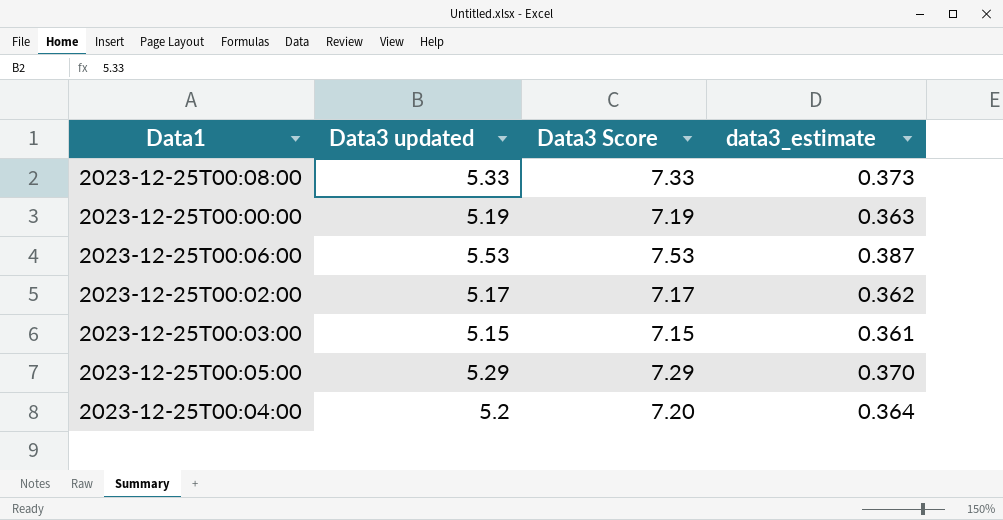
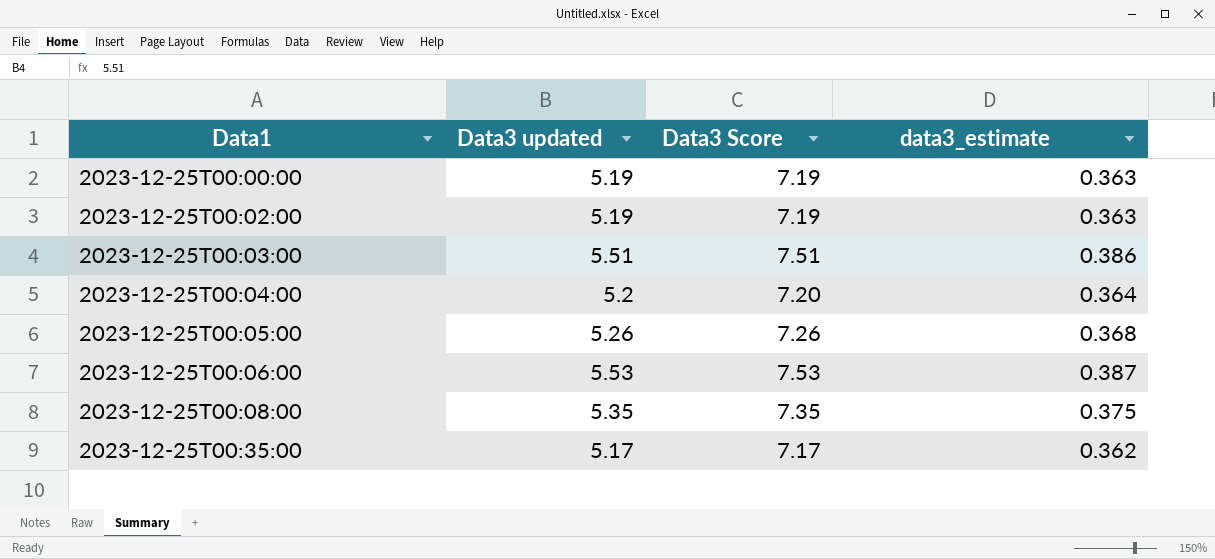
row order: none -> Data1 ascending
2023-12-25T00:02:00 | Data3 updated: 5.17 -> 5.19
2023-12-25T00:02:00 | Data3 Score: 7.17 -> 7.19
2023-12-25T00:02:00 | data3_estimate: 0.362 -> 0.363
2023-12-25T00:03:00 | Data3 updated: 5.15 -> 5.51
2023-12-25T00:03:00 | Data3 Score: 7.15 -> 7.51
2023-12-25T00:03:00 | data3_estimate: 0.361 -> 0.386
2023-12-25T00:05:00 | Data3 updated: 5.29 -> 5.26
2023-12-25T00:05:00 | Data3 Score: 7.29 -> 7.26
2023-12-25T00:05:00 | data3_estimate: 0.370 -> 0.368
2023-12-25T00:08:00 | Data3 updated: 5.33 -> 5.35
2023-12-25T00:08:00 | Data3 Score: 7.33 -> 7.35
2023-12-25T00:08:00 | data3_estimate: 0.373 -> 0.375
row 2023-12-25T00:35:00: none -> 5.17 | 7.17 | 0.362

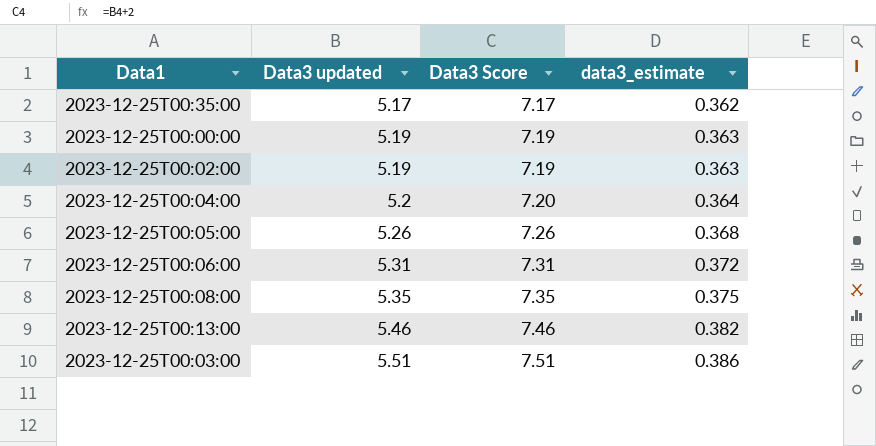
row order: Data1 ascending -> Data3 updated ascending
2023-12-25T00:06:00 | Data3 updated: 5.53 -> 5.31
2023-12-25T00:06:00 | Data3 Score: 7.53 -> 7.31
2023-12-25T00:06:00 | data3_estimate: 0.387 -> 0.372
row 2023-12-25T00:13:00: none -> 5.46 | 7.46 | 0.382

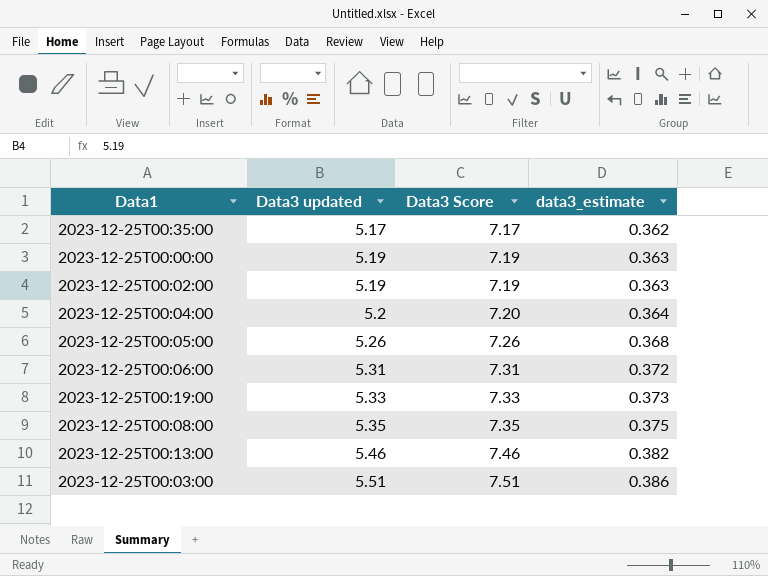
row 2023-12-25T00:19:00: none -> 5.33 | 7.33 | 0.373

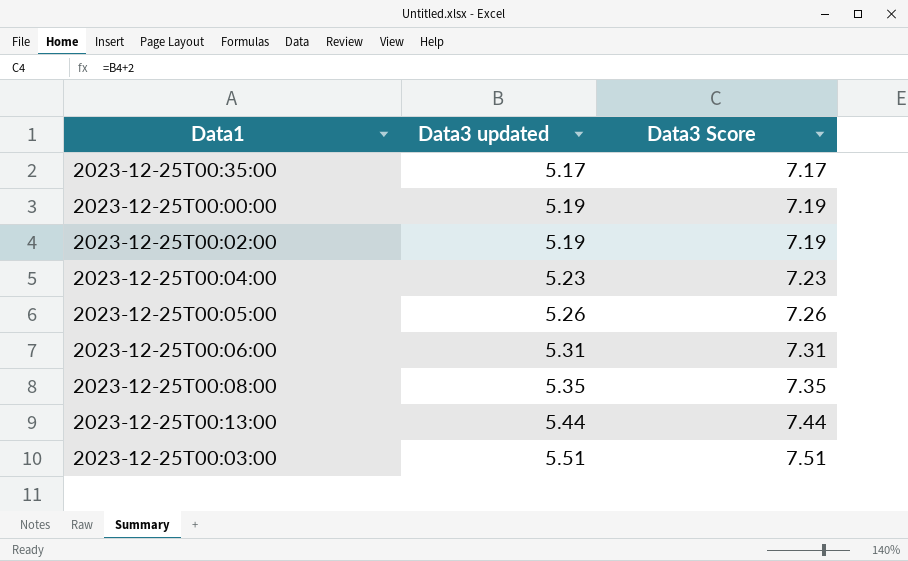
column data3_estimate | formula: [Data3 updated] * 0.07 -> none
row 2023-12-25T00:19:00: 5.33 | 7.33 | 0.373 -> none
2023-12-25T00:04:00 | Data3 updated: 5.2 -> 5.23
2023-12-25T00:04:00 | Data3 Score: 7.20 -> 7.23
2023-12-25T00:13:00 | Data3 updated: 5.46 -> 5.44
2023-12-25T00:13:00 | Data3 Score: 7.46 -> 7.44

